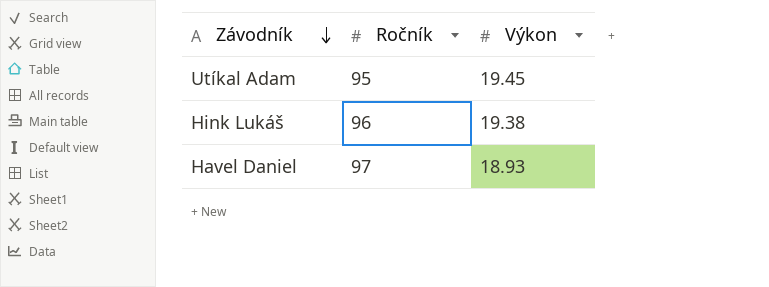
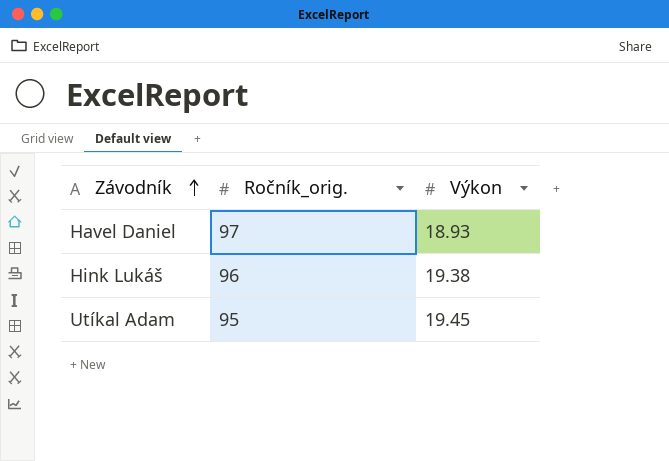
row order: Závodník descending -> Závodník ascending
column name: Ročník -> Ročník_orig.

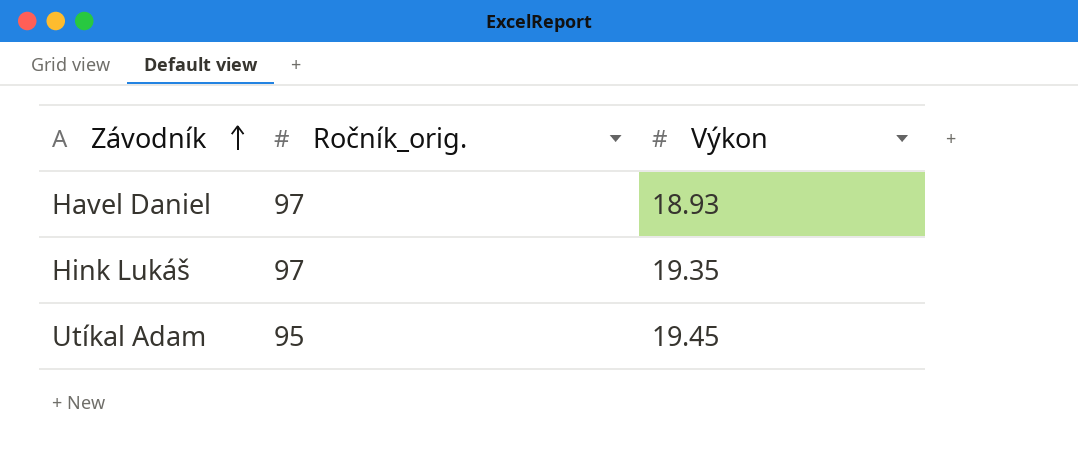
Hink Lukáš | Ročník_orig.: 96 -> 97
Hink Lukáš | Výkon: 19.38 -> 19.35

